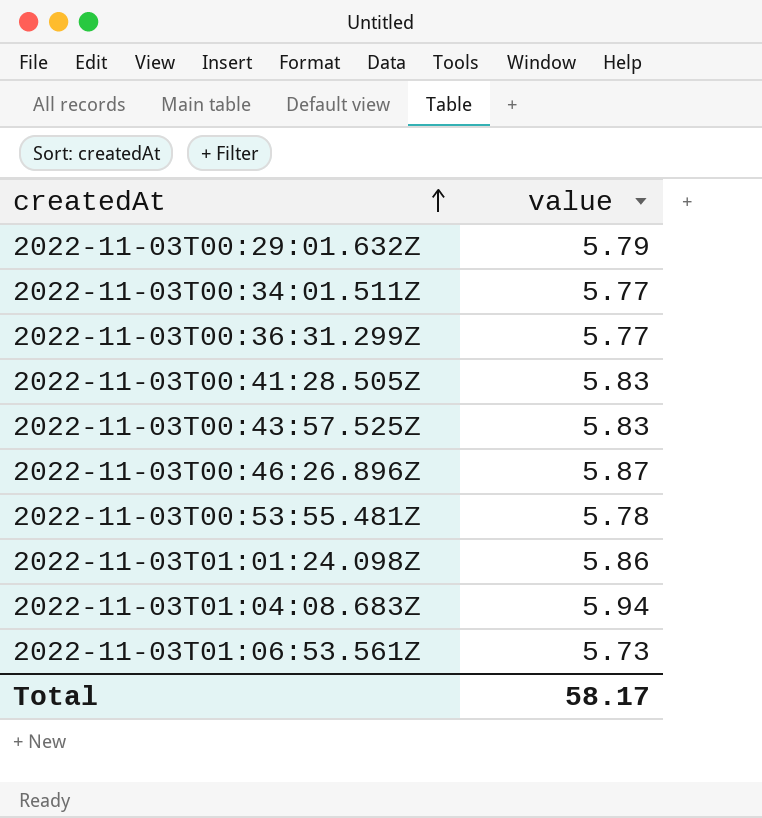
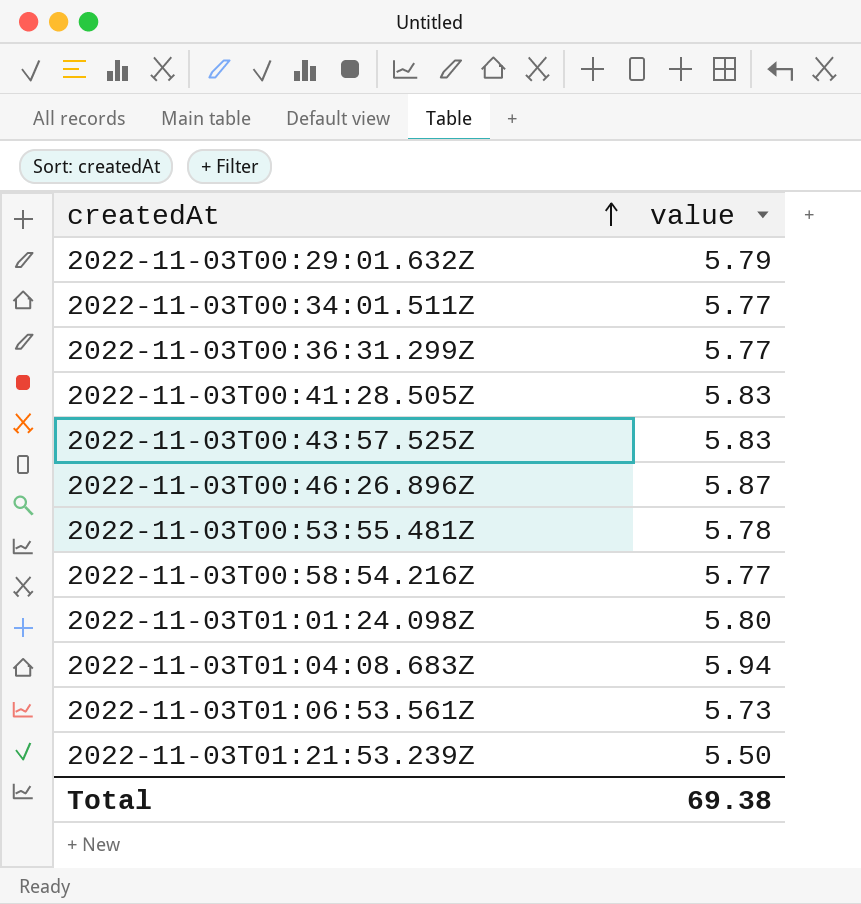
row 2022-11-03T00:58:54.216Z: none -> 5.77
2022-11-03T01:01:24.098Z | value: 5.86 -> 5.80
row 2022-11-03T01:21:53.239Z: none -> 5.50
Total | value: 58.17 -> 69.38

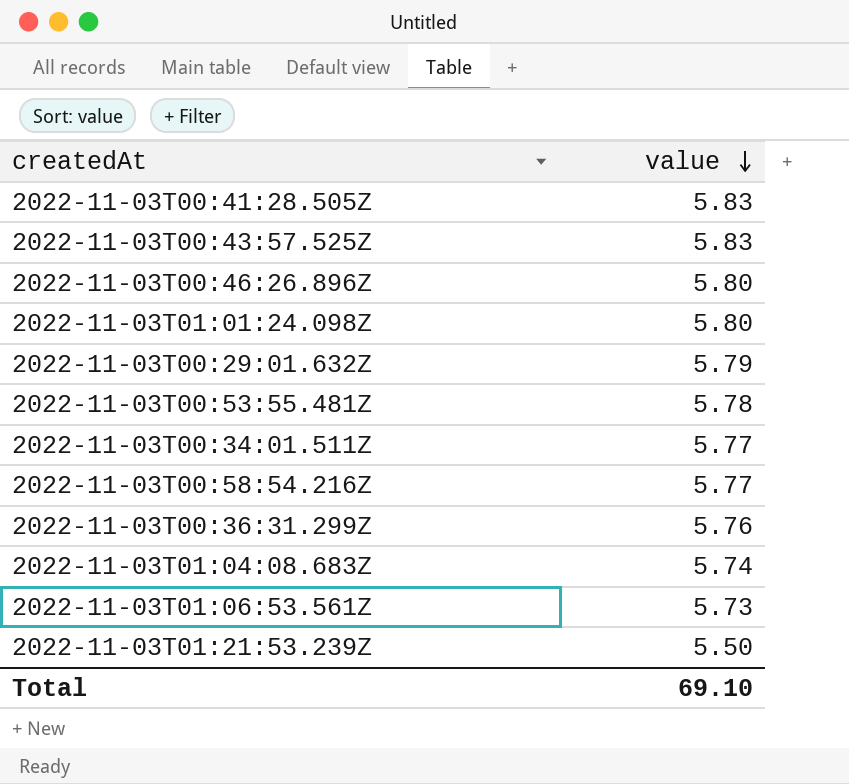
row order: createdAt ascending -> value descending
2022-11-03T00:46:26.896Z | value: 5.87 -> 5.80
2022-11-03T00:36:31.299Z | value: 5.77 -> 5.76
2022-11-03T01:04:08.683Z | value: 5.94 -> 5.74
Total | value: 69.38 -> 69.10

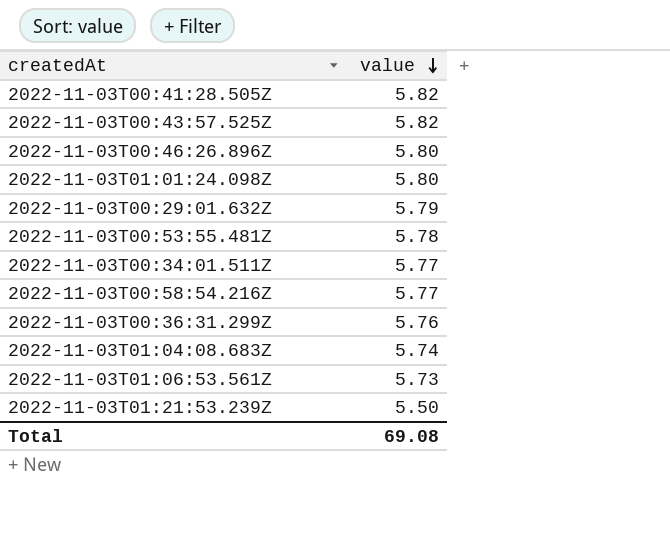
2022-11-03T00:41:28.505Z | value: 5.83 -> 5.82
2022-11-03T00:43:57.525Z | value: 5.83 -> 5.82
Total | value: 69.10 -> 69.08

